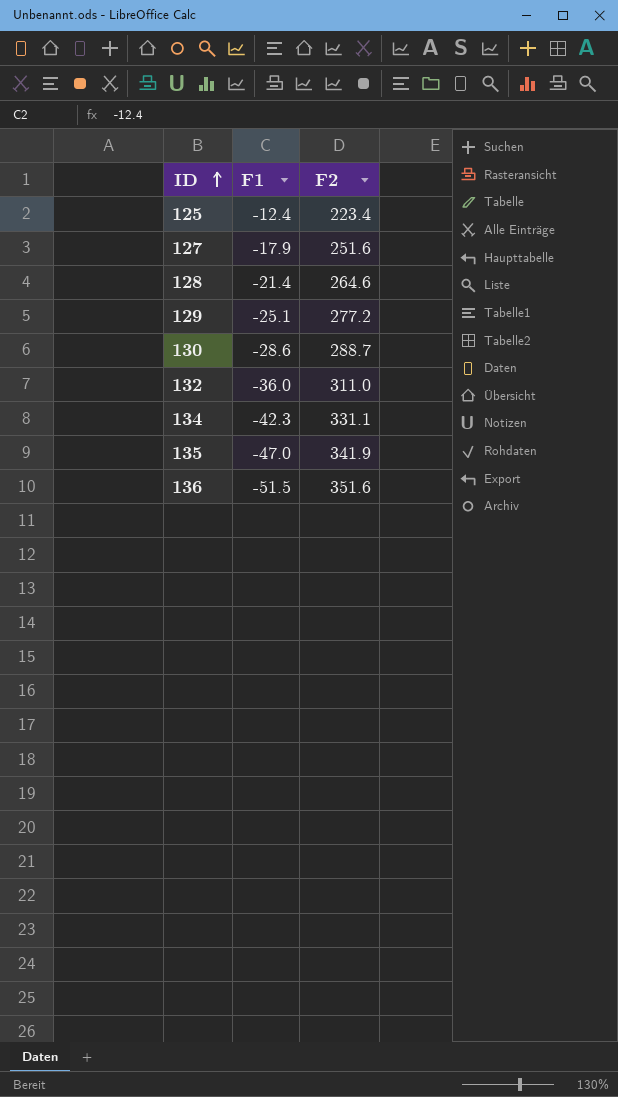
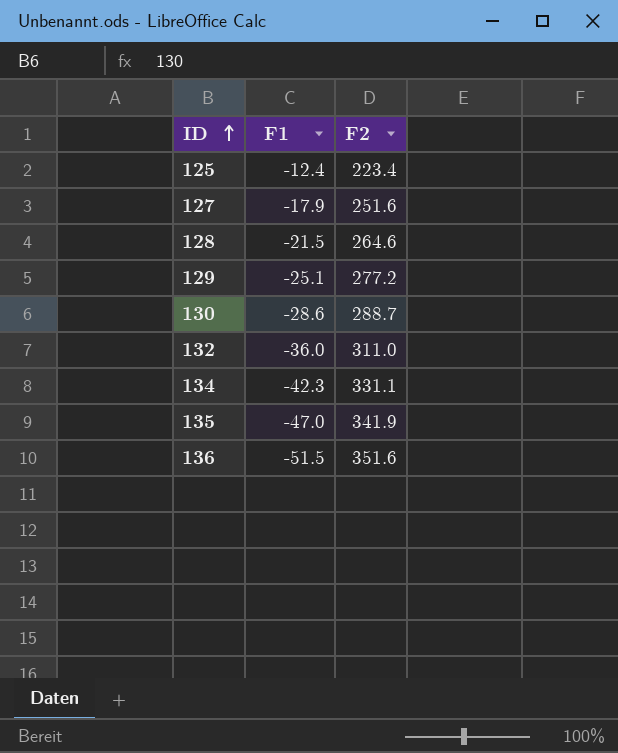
128 | F1: -21.4 -> -21.5

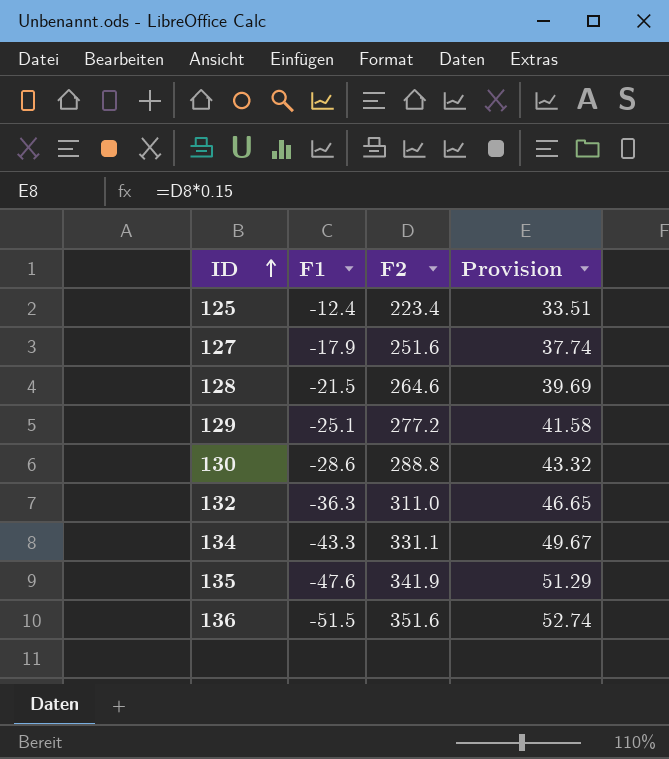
column Provision | formula: none -> [F2] * 0.15
130 | F2: 288.7 -> 288.8
132 | F1: -36.0 -> -36.3
134 | F1: -42.3 -> -43.3
135 | F1: -47.0 -> -47.6

